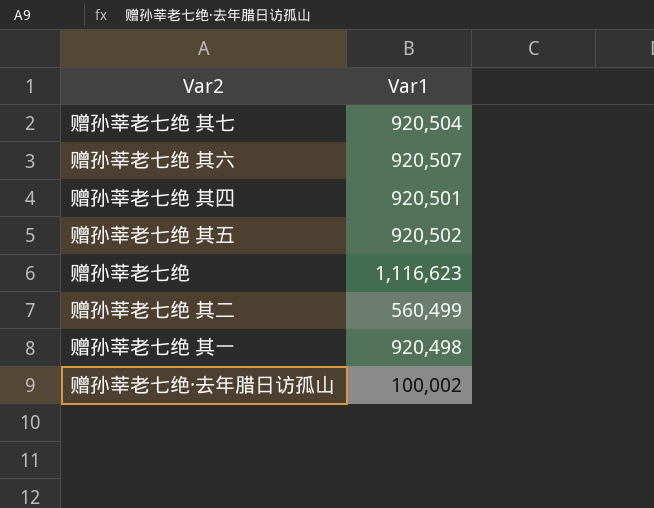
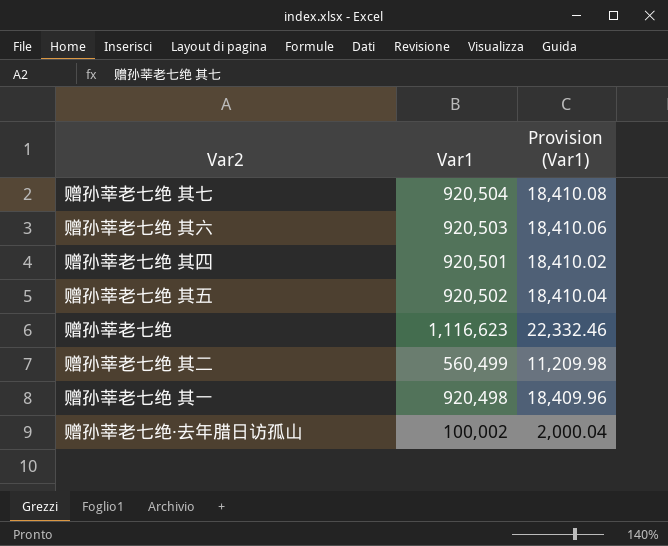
column Provision (Var1) | formula: none -> [Var1] * 0.02
赠孙莘老七绝 其六 | Var1: 920,507 -> 920,503

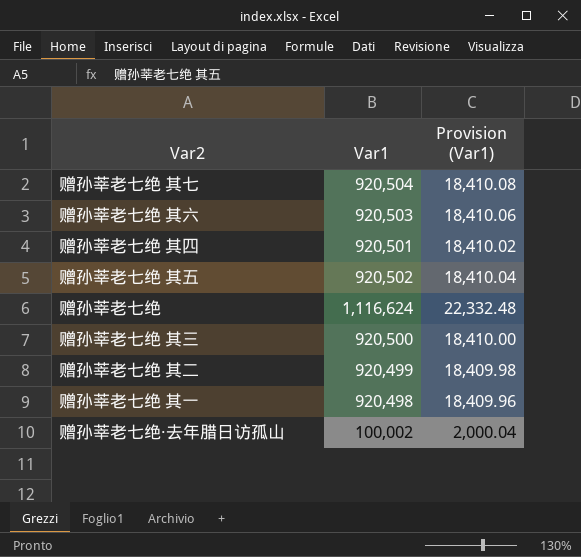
赠孙莘老七绝 | Var1: 1,116,623 -> 1,116,624
赠孙莘老七绝 | Provision (Var1): 22,332.46 -> 22,332.48
row 赠孙莘老七绝 其三: none -> 920,500 | 18,410.00
赠孙莘老七绝 其二 | Var1: 560,499 -> 920,499
赠孙莘老七绝 其二 | Provision (Var1): 11,209.98 -> 18,409.98

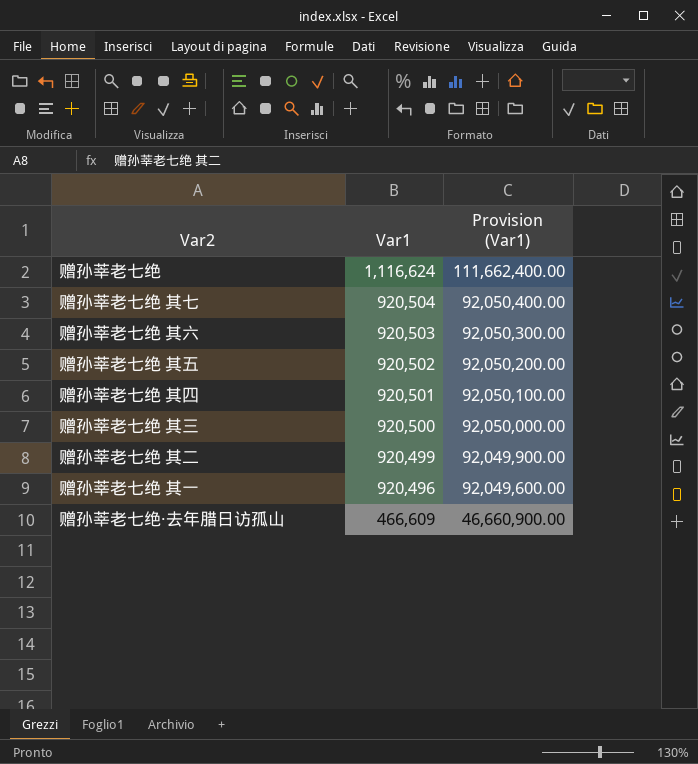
row order: none -> Var1 descending
column Provision (Var1) | formula: [Var1] * 0.02 -> [Var1] * 100
赠孙莘老七绝 其一 | Var1: 920,498 -> 920,496
赠孙莘老七绝·去年腊日访孤山 | Var1: 100,002 -> 466,609

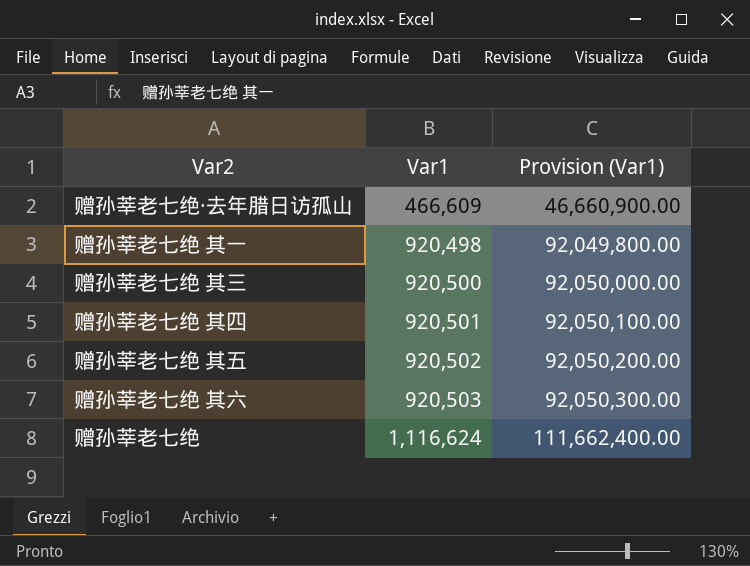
row order: Var1 descending -> Var1 ascending
row 赠孙莘老七绝 其七: 920,504 | 92,050,400.00 -> none
row 赠孙莘老七绝 其二: 920,499 | 92,049,900.00 -> none
赠孙莘老七绝 其一 | Var1: 920,496 -> 920,498
赠孙莘老七绝 其一 | Provision (Var1): 92,049,600.00 -> 92,049,800.00

